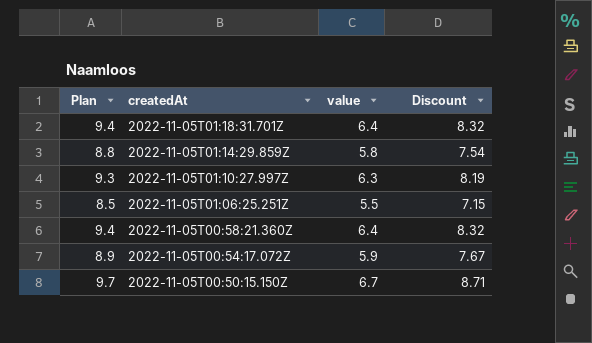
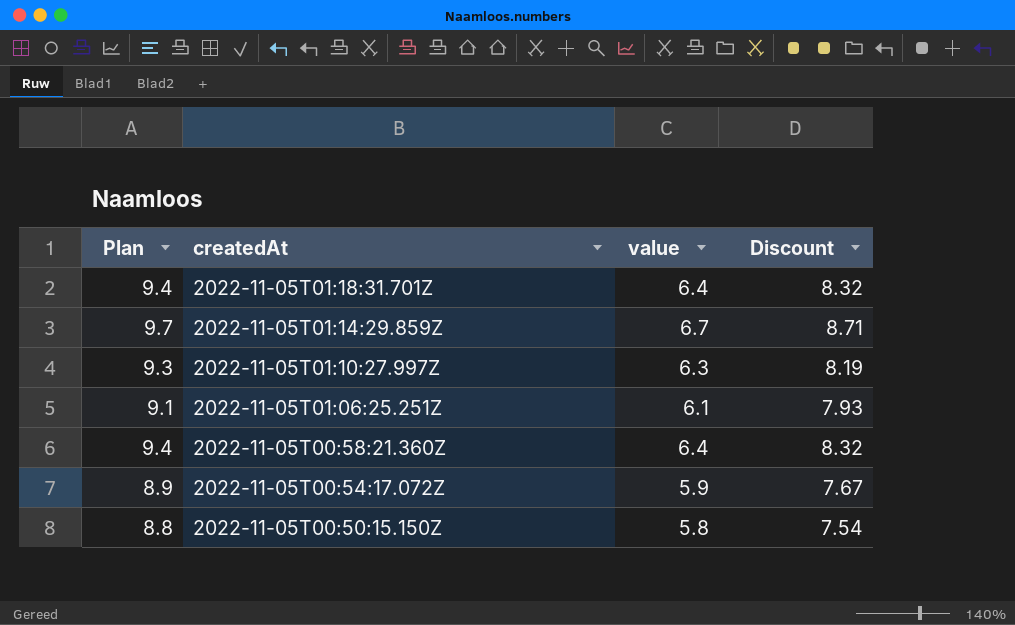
2022-11-05T01:14:29.859Z | Plan: 8.8 -> 9.7
2022-11-05T01:14:29.859Z | value: 5.8 -> 6.7
2022-11-05T01:14:29.859Z | Discount: 7.54 -> 8.71
2022-11-05T01:06:25.251Z | Plan: 8.5 -> 9.1
2022-11-05T01:06:25.251Z | value: 5.5 -> 6.1
2022-11-05T01:06:25.251Z | Discount: 7.15 -> 7.93
2022-11-05T00:50:15.150Z | Plan: 9.7 -> 8.8
2022-11-05T00:50:15.150Z | value: 6.7 -> 5.8
2022-11-05T00:50:15.150Z | Discount: 8.71 -> 7.54

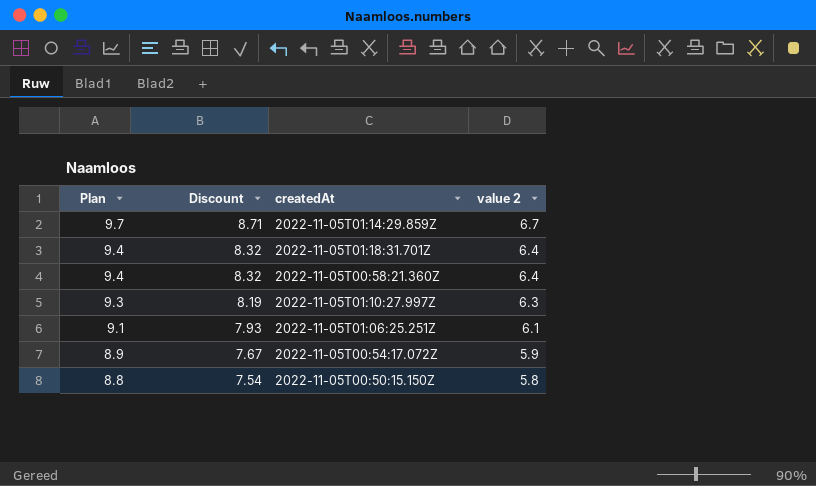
row order: createdAt descending -> Plan descending
column Discount | position: 4 -> 2
column name: value -> value 2

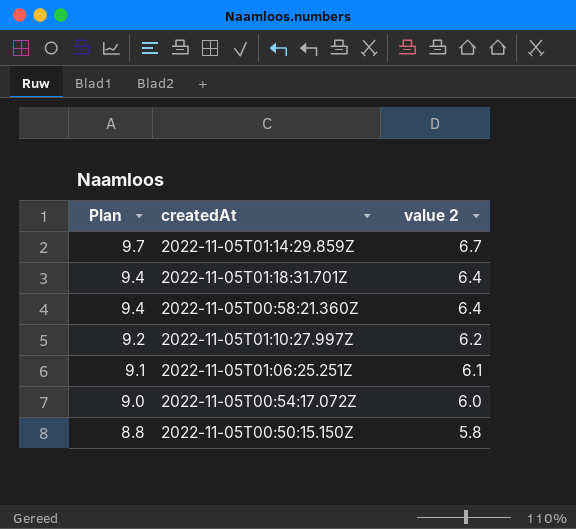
column Discount | formula: [value 2] * 1.3 -> none
2022-11-05T01:10:27.997Z | Plan: 9.3 -> 9.2
2022-11-05T01:10:27.997Z | value 2: 6.3 -> 6.2
2022-11-05T00:54:17.072Z | Plan: 8.9 -> 9.0
2022-11-05T00:54:17.072Z | value 2: 5.9 -> 6.0

